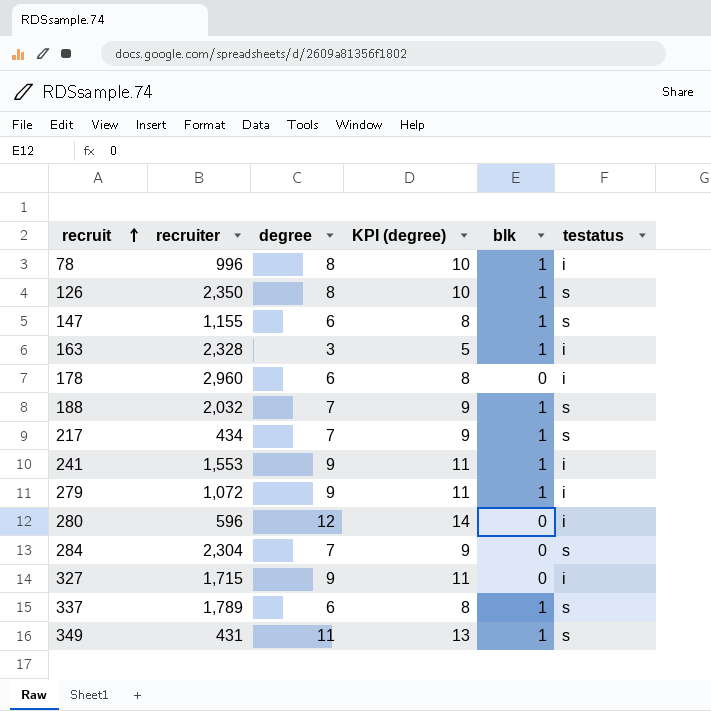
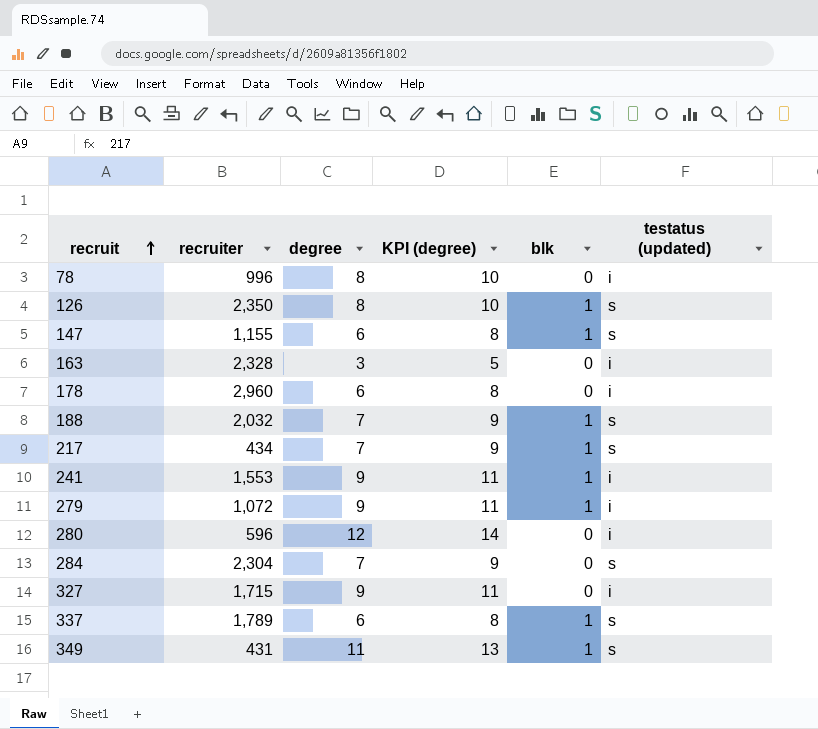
column name: testatus -> testatus (updated)
78 | blk: 1 -> 0
163 | blk: 1 -> 0

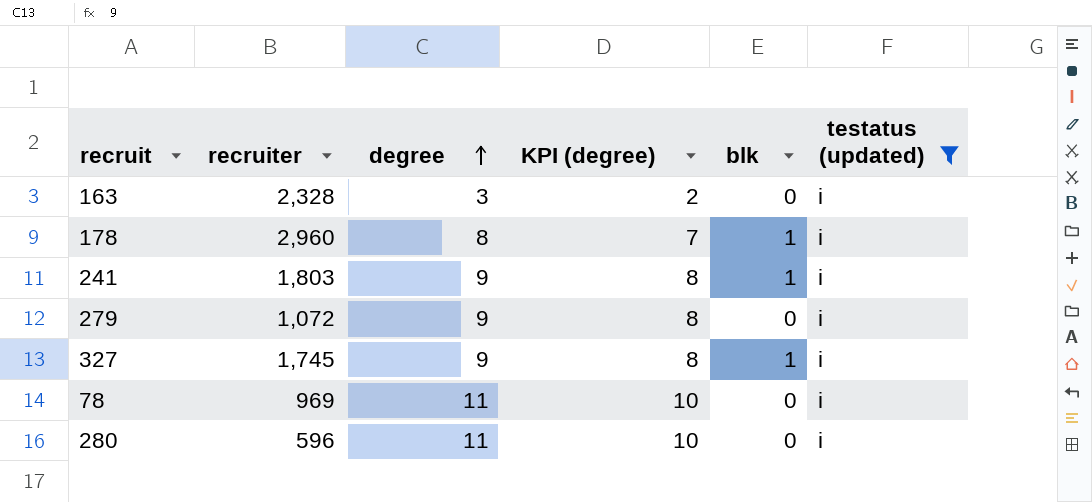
filter: none -> testatus (updated) = i
row order: recruit ascending -> degree ascending
column KPI (degree) | formula: [degree] + 2 -> [degree] - 1
178 | degree: 6 -> 8
178 | blk: 0 -> 1
241 | recruiter: 1,553 -> 1,803
279 | blk: 1 -> 0
327 | recruiter: 1,715 -> 1,745
327 | blk: 0 -> 1
78 | recruiter: 996 -> 969
78 | degree: 8 -> 11
280 | degree: 12 -> 11

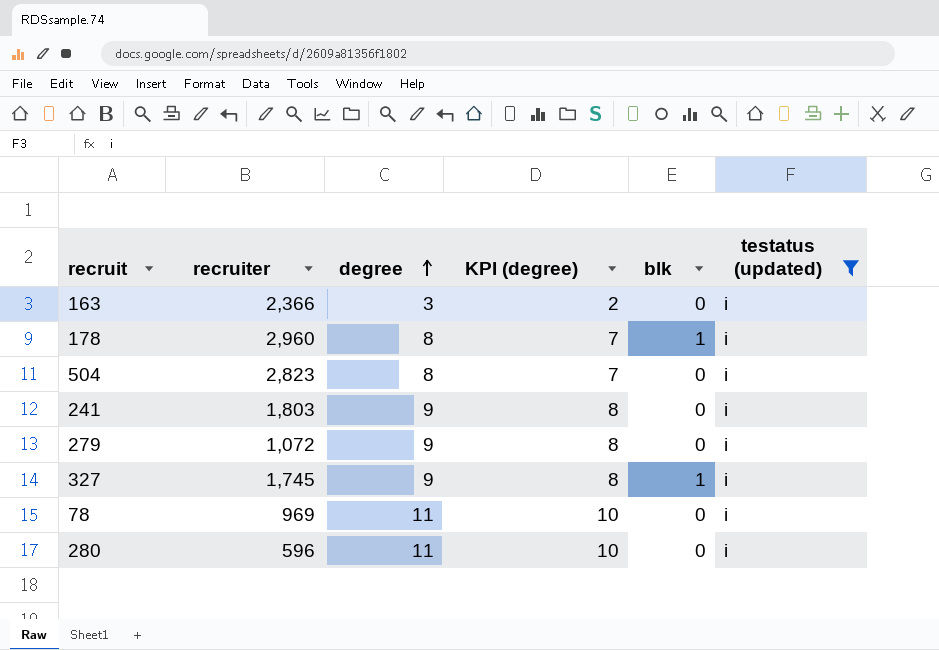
163 | recruiter: 2,328 -> 2,366
row 504: none -> 2,823 | 8 | 7 | 0 | i
241 | blk: 1 -> 0

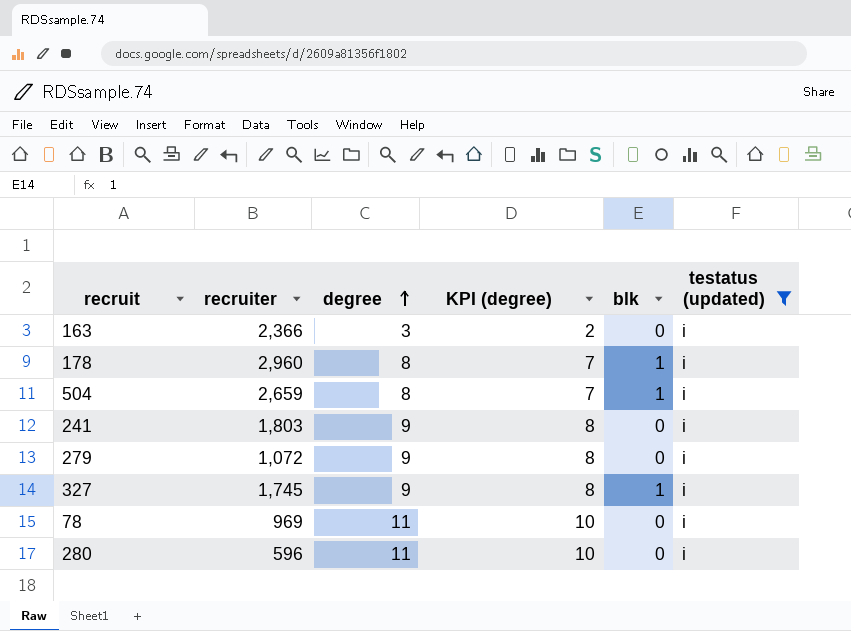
504 | recruiter: 2,823 -> 2,659
504 | blk: 0 -> 1

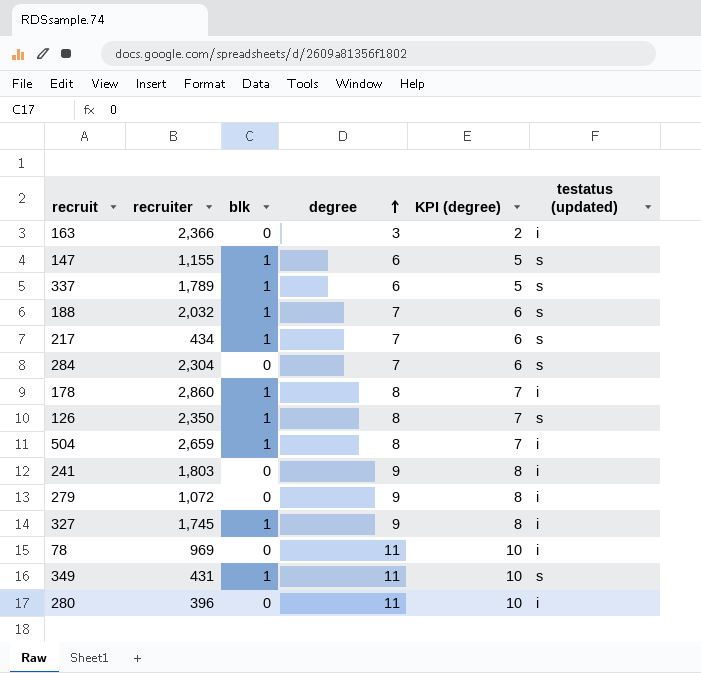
filter: testatus (updated) = i -> none
column blk | position: 5 -> 3
178 | recruiter: 2,960 -> 2,860
280 | recruiter: 596 -> 396

